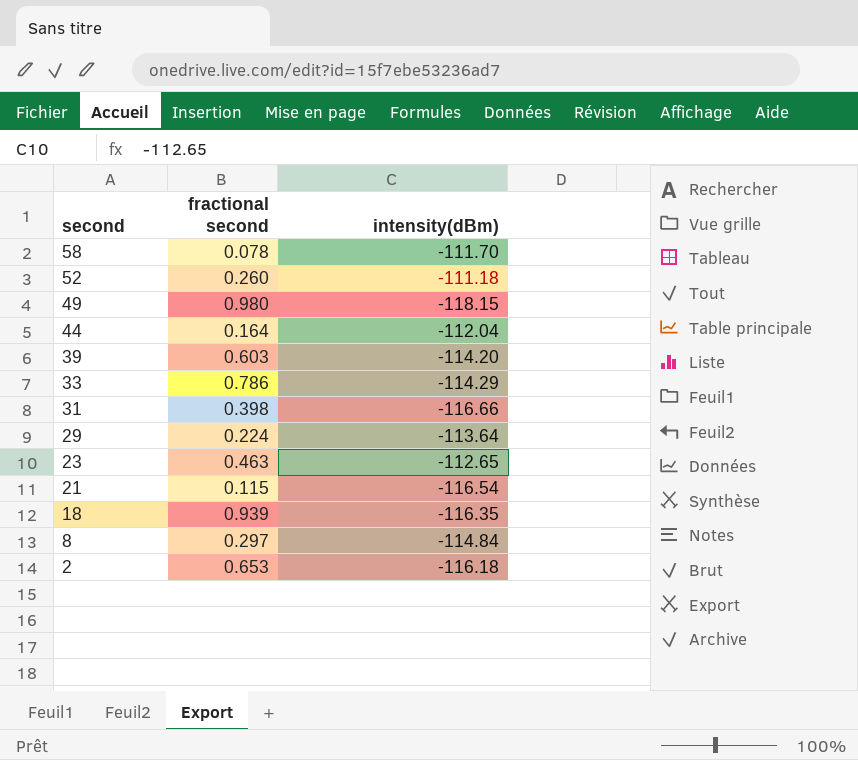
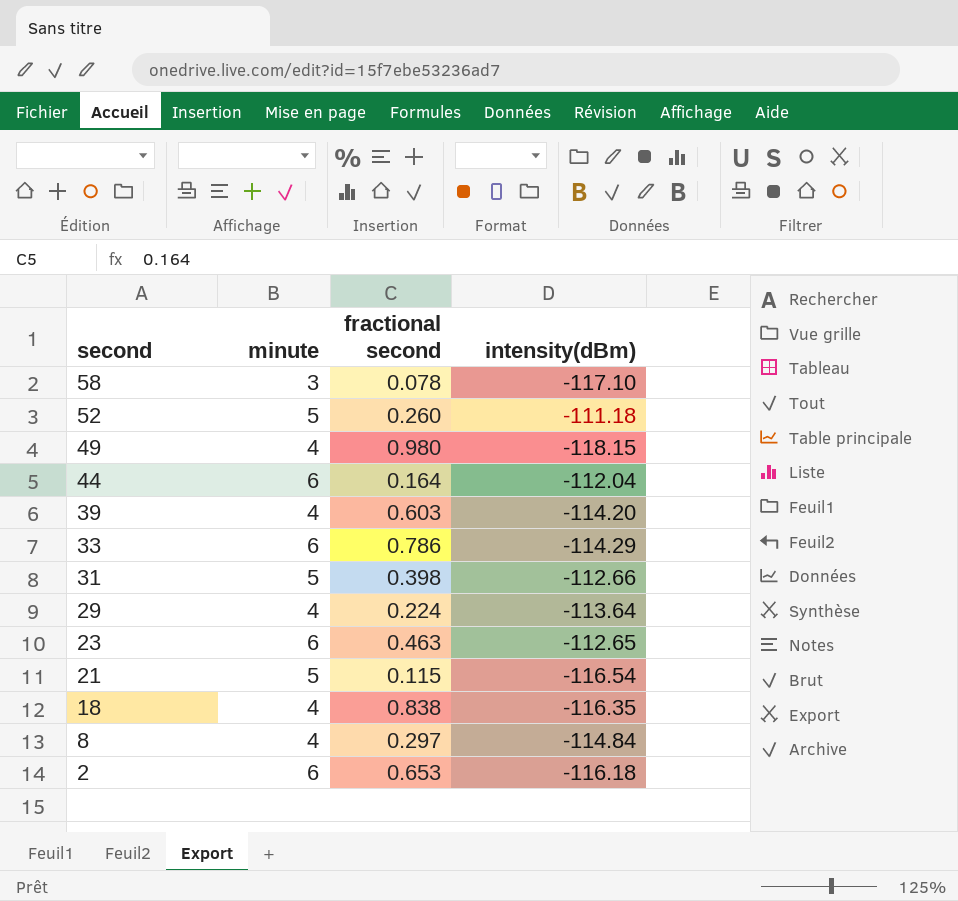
column minute | position: none -> 2
58 | intensity(dBm): -111.70 -> -117.10
31 | intensity(dBm): -116.66 -> -112.66
18 | fractional second: 0.939 -> 0.838

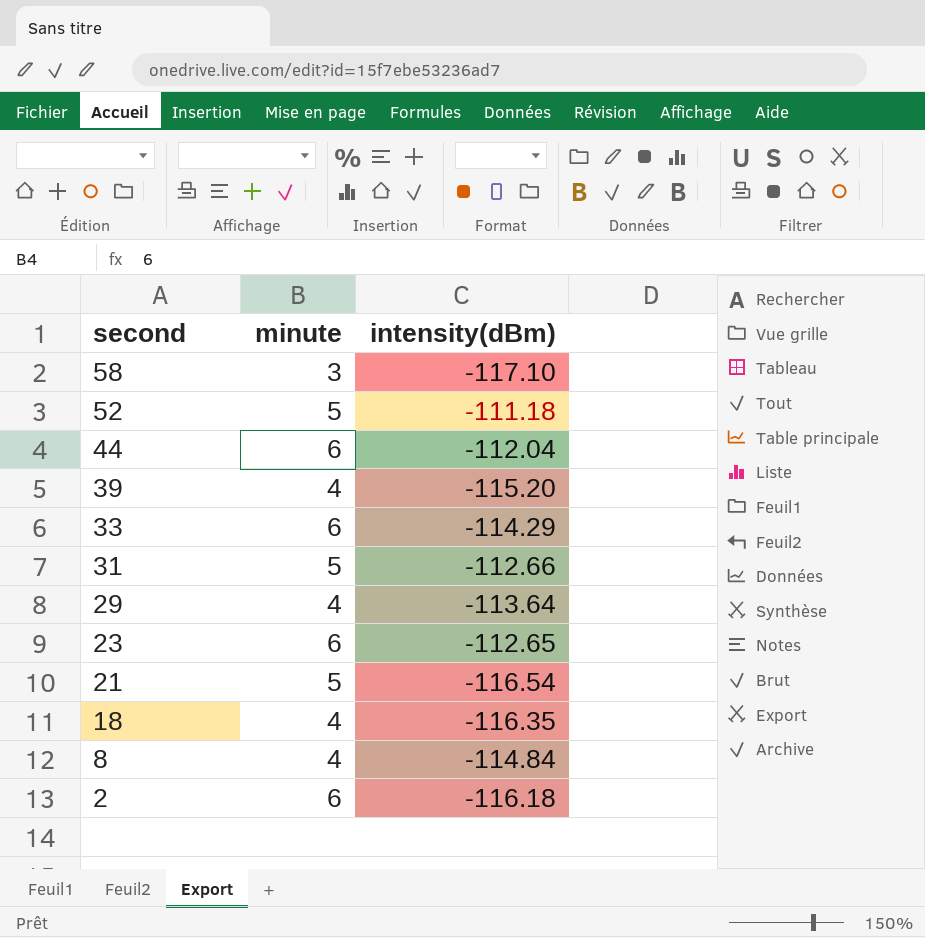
column fractional second | position: 3 -> none
row 49: 4 | 0.980 | -118.15 -> none
39 | intensity(dBm): -114.20 -> -115.20

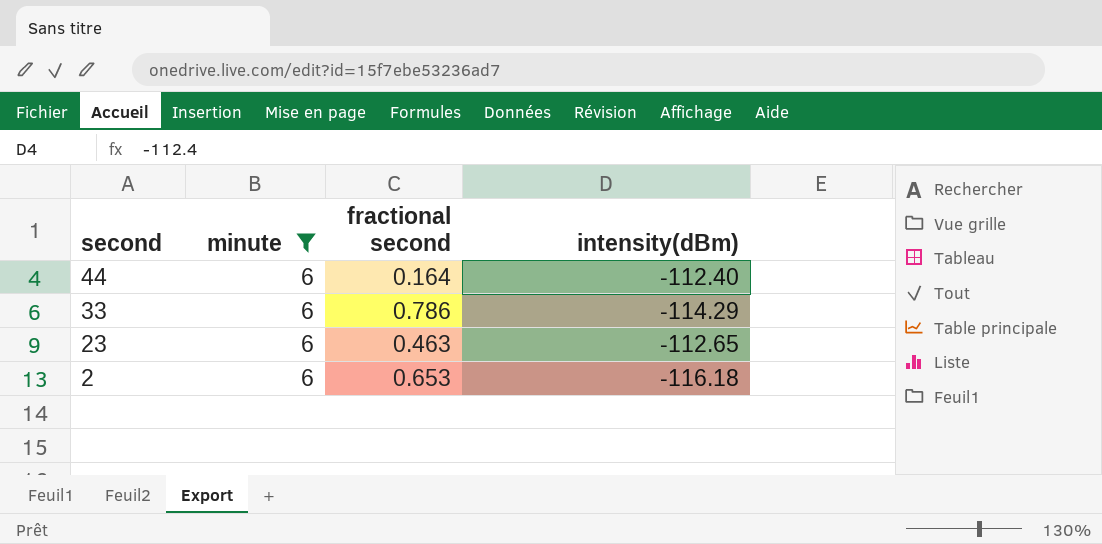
filter: none -> minute = 6
column fractional second | position: none -> 3
44 | intensity(dBm): -112.04 -> -112.40

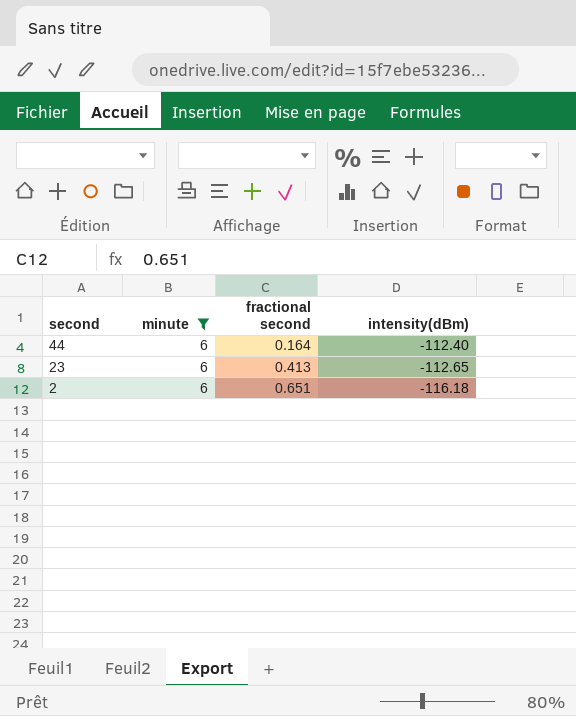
row 33: 6 | 0.786 | -114.29 -> none
23 | fractional second: 0.463 -> 0.413
2 | fractional second: 0.653 -> 0.651

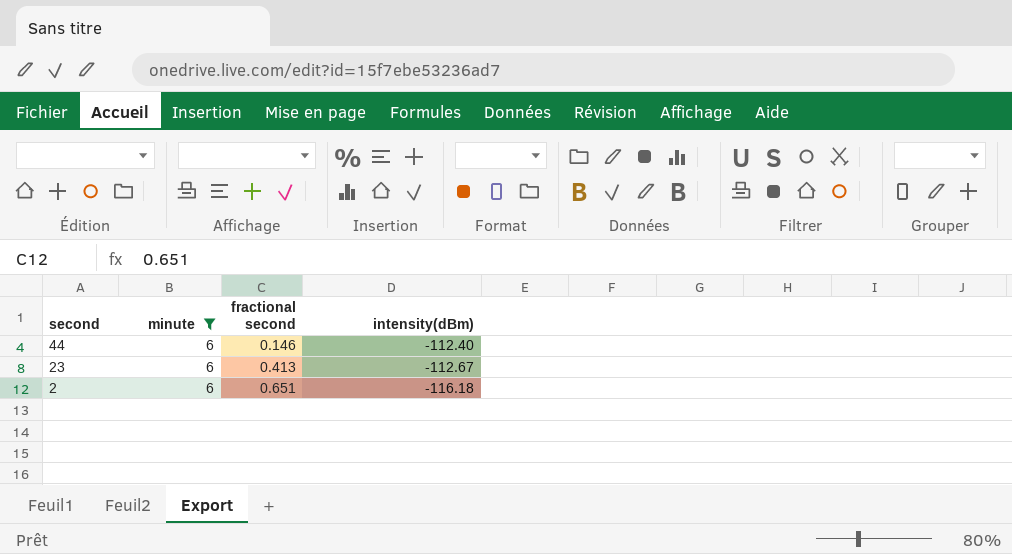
44 | fractional second: 0.164 -> 0.146
23 | intensity(dBm): -112.65 -> -112.67

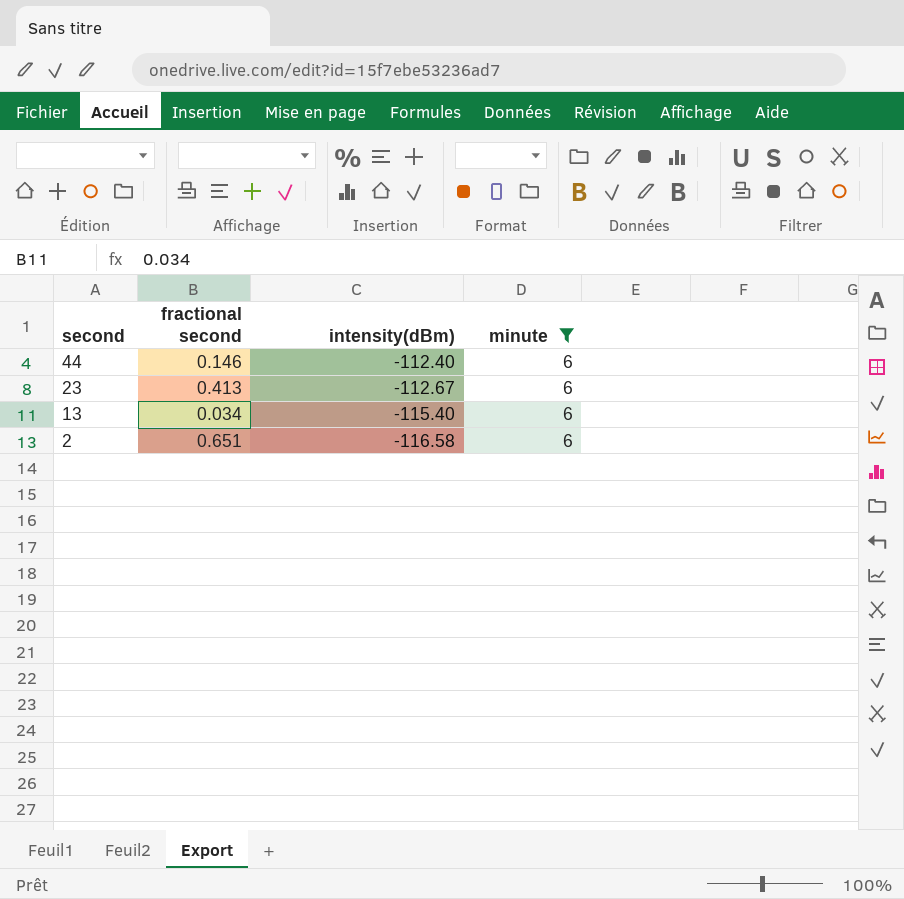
column minute | position: 2 -> 4
row 13: none -> 0.034 | -115.40 | 6
2 | intensity(dBm): -116.18 -> -116.58

